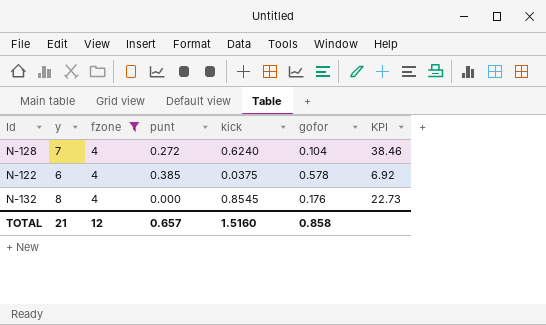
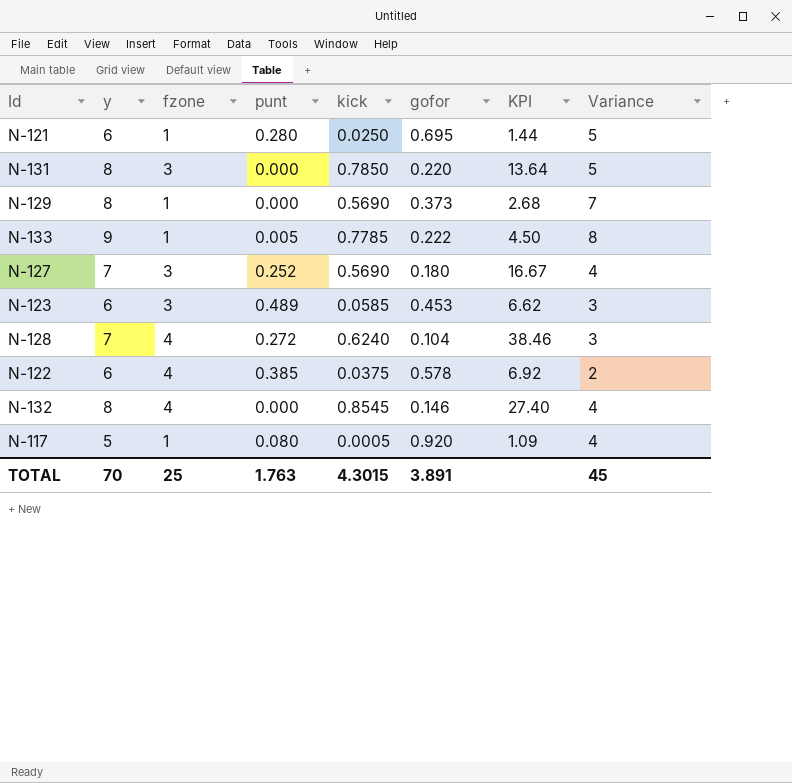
filter: fzone = 4 -> none
column Variance | formula: none -> [y] - [fzone]
N-132 | gofor: 0.176 -> 0.146
N-132 | KPI: 22.73 -> 27.40
TOTAL | y: 21 -> 70
TOTAL | fzone: 12 -> 25
TOTAL | punt: 0.657 -> 1.763
TOTAL | kick: 1.5160 -> 4.3015
TOTAL | gofor: 0.858 -> 3.891

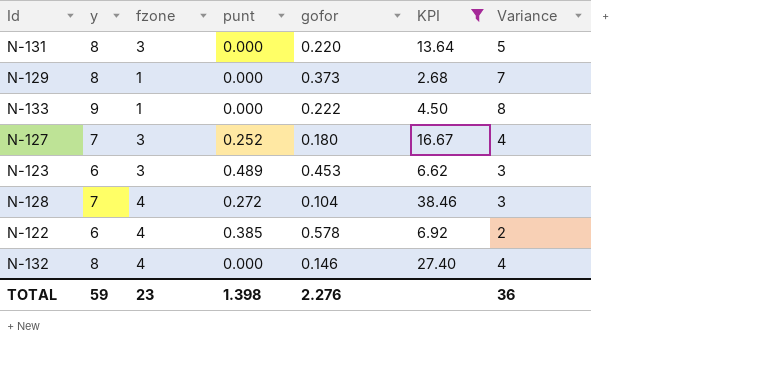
filter: none -> KPI >= 2.68
column kick | position: 5 -> none
N-133 | punt: 0.005 -> 0.000
TOTAL | y: 70 -> 59
TOTAL | fzone: 25 -> 23
TOTAL | punt: 1.763 -> 1.398
TOTAL | gofor: 3.891 -> 2.276
TOTAL | Variance: 45 -> 36

